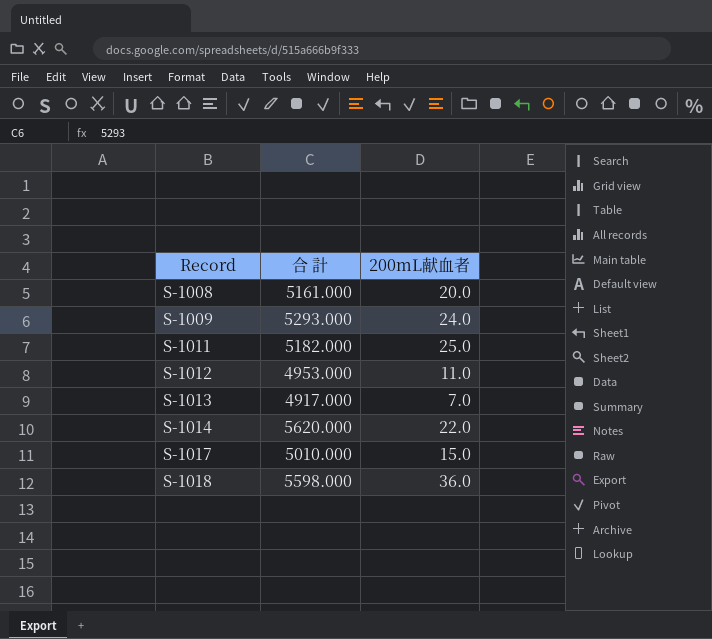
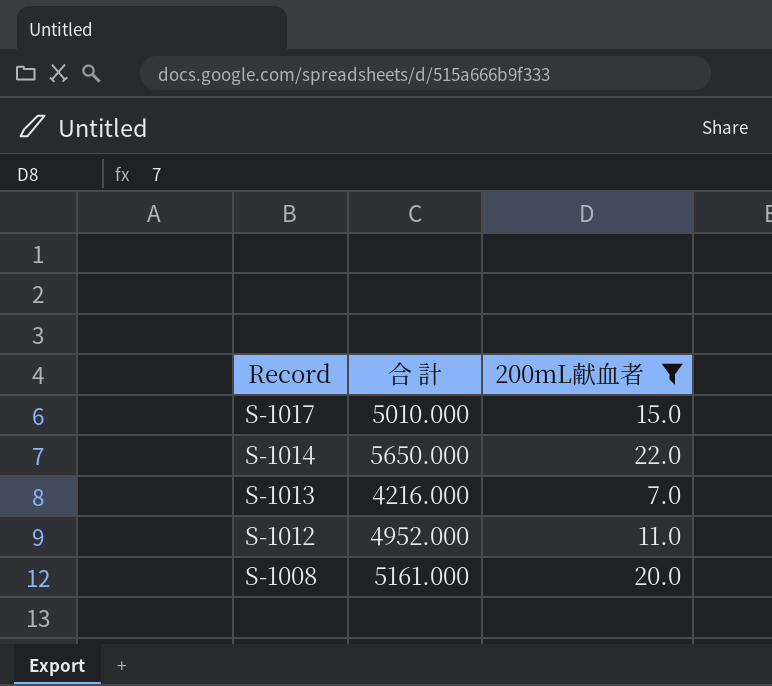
filter: none -> 200mL献血者 <= 22.0
row order: Record ascending -> Record descending
S-1014 | 合 計: 5620.000 -> 5650.000
S-1013 | 合 計: 4917.000 -> 4216.000
S-1012 | 合 計: 4953.000 -> 4952.000

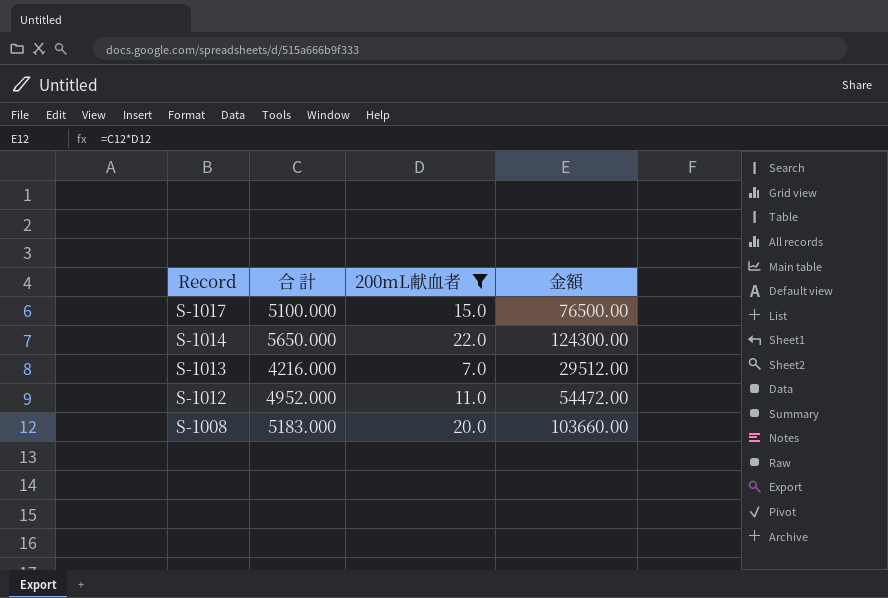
column 金額 | formula: none -> [合 計] * [200mL献血者]
S-1017 | 合 計: 5010.000 -> 5100.000
S-1008 | 合 計: 5161.000 -> 5183.000

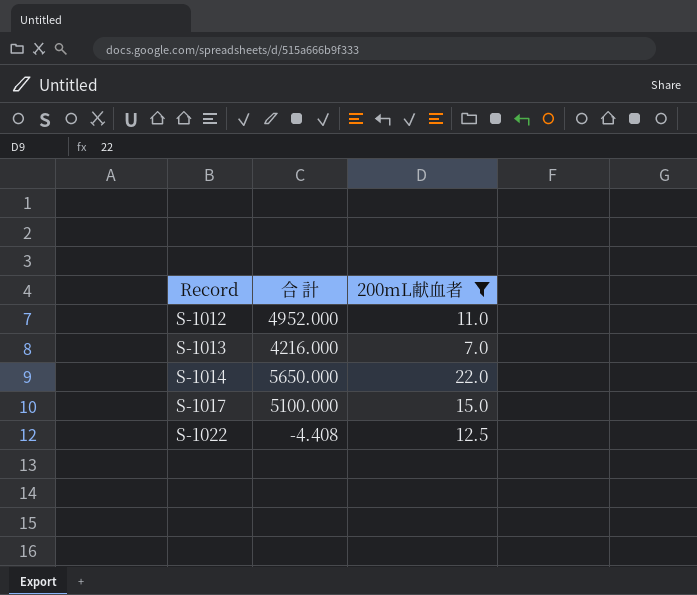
row order: Record descending -> Record ascending
column 金額 | formula: [合 計] * [200mL献血者] -> none
row S-1008: 5183.000 | 20.0 | 103660.00 -> none
row S-1022: none -> -4.408 | 12.5

